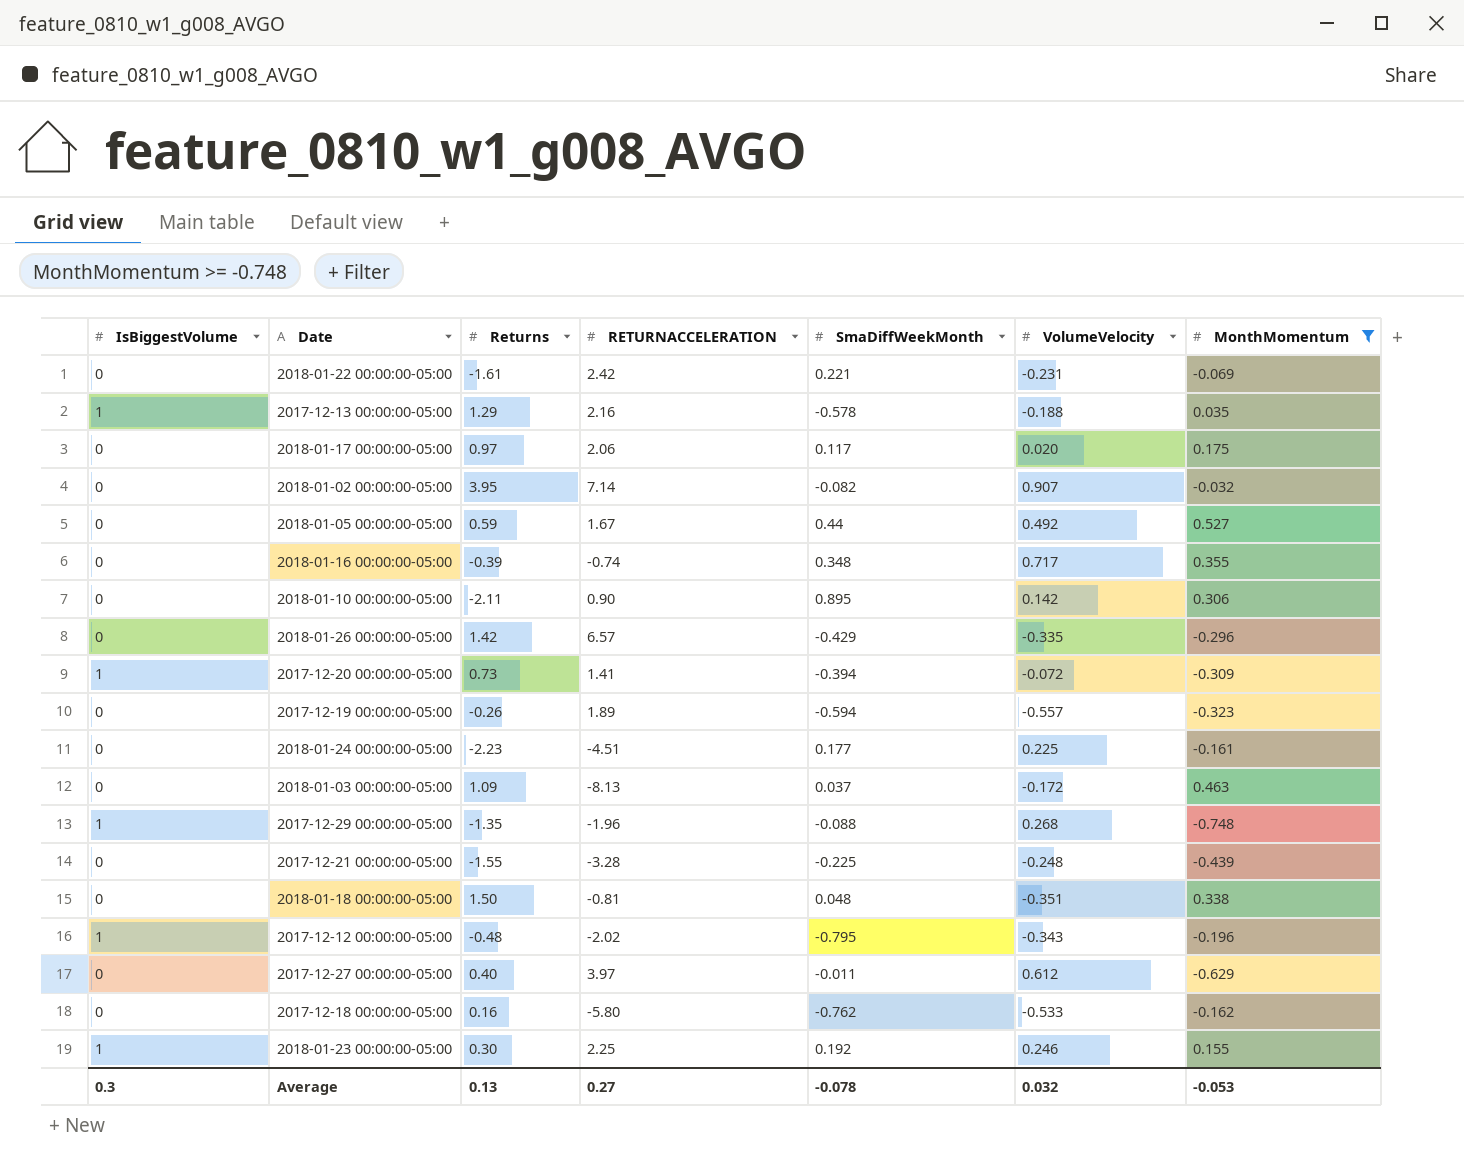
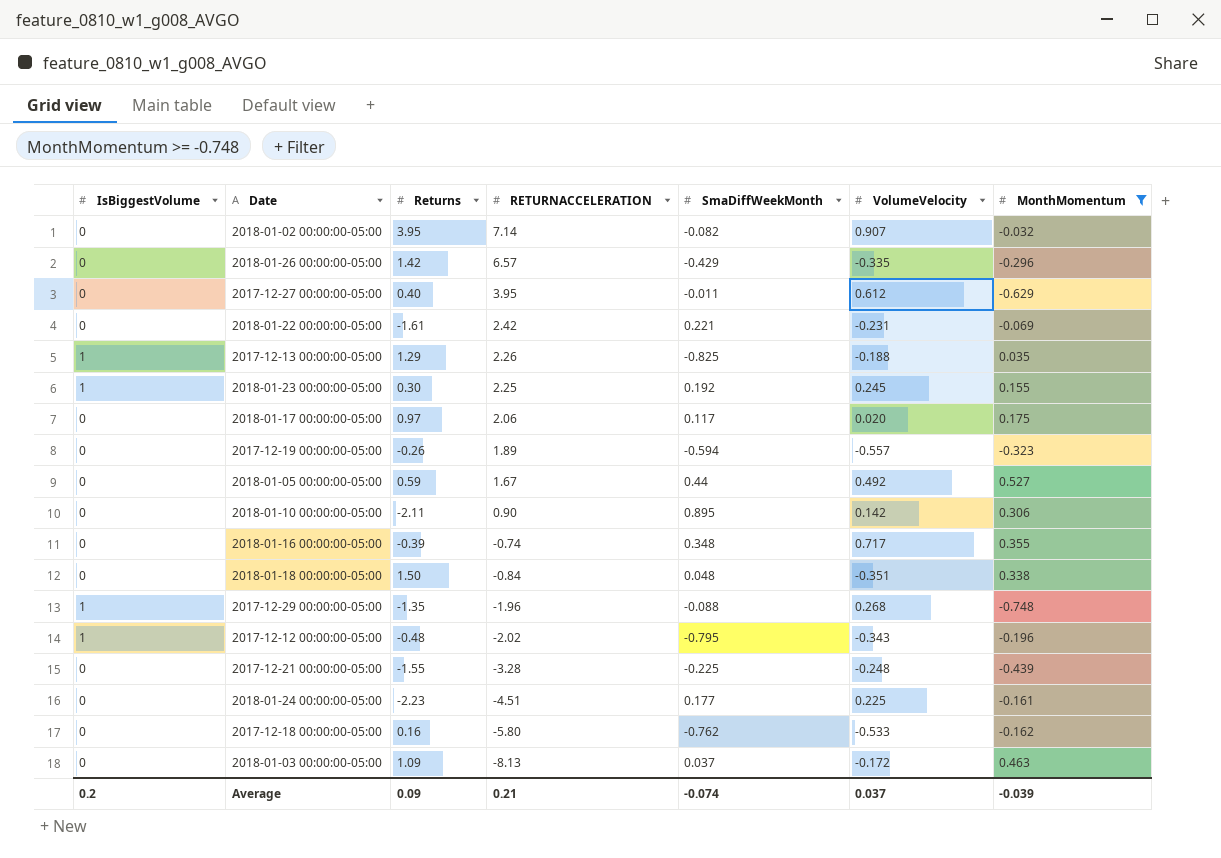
row order: none -> RETURNACCELERATION descending
row 2017-12-20 00:00:00-05:00: 1 | 0.73 | 1.41 | -0.394 | -0.072 | -0.309 -> none
2017-12-27 00:00:00-05:00 | RETURNACCELERATION: 3.97 -> 3.95
2017-12-13 00:00:00-05:00 | RETURNACCELERATION: 2.16 -> 2.26
2017-12-13 00:00:00-05:00 | SmaDiffWeekMonth: -0.578 -> -0.825
2018-01-23 00:00:00-05:00 | VolumeVelocity: 0.246 -> 0.245
2018-01-18 00:00:00-05:00 | RETURNACCELERATION: -0.81 -> -0.84
Average | IsBiggestVolume: 0.3 -> 0.2
Average | Returns: 0.13 -> 0.09
Average | RETURNACCELERATION: 0.27 -> 0.21
Average | SmaDiffWeekMonth: -0.078 -> -0.074
Average | VolumeVelocity: 0.032 -> 0.037
Average | MonthMomentum: -0.053 -> -0.039

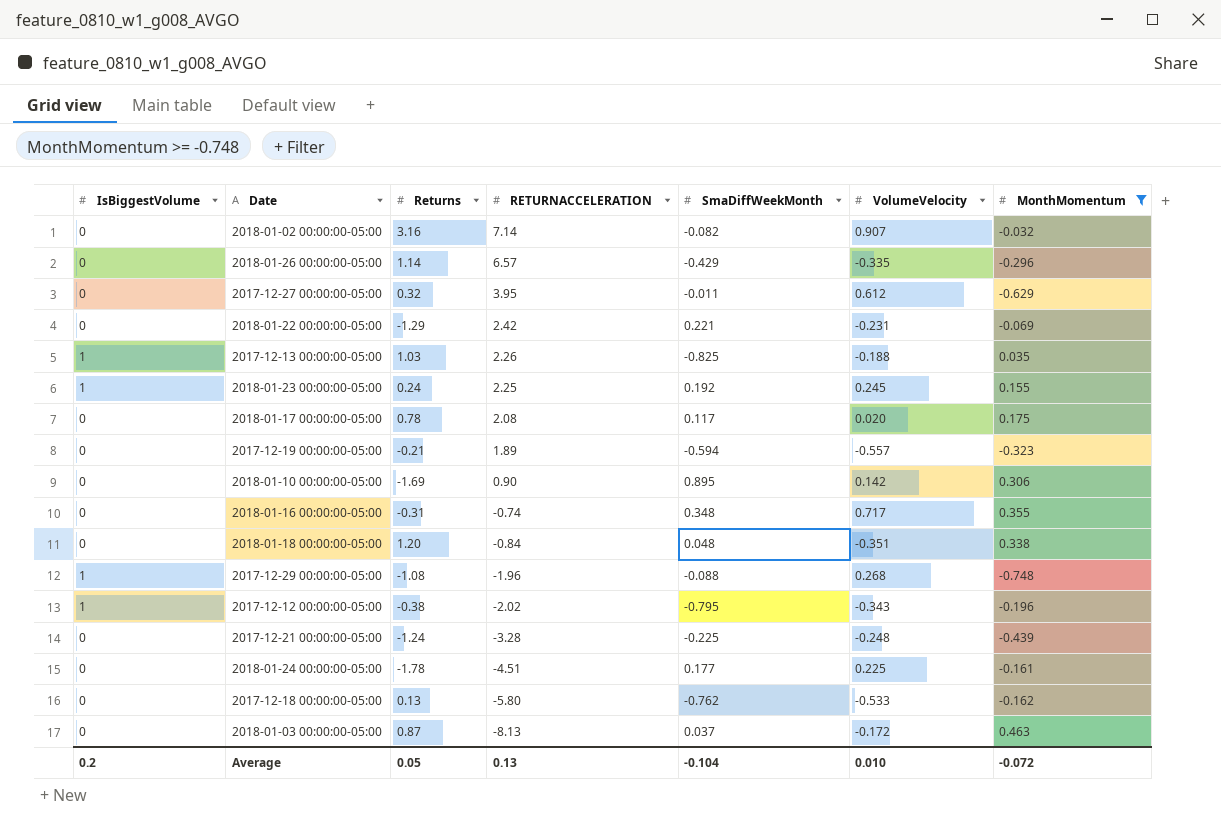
row 2018-01-05 00:00:00-05:00: 0 | 0.59 | 1.67 | 0.44 | 0.492 | 0.527 -> none
2018-01-02 00:00:00-05:00 | Returns: 3.95 -> 3.16
2018-01-26 00:00:00-05:00 | Returns: 1.42 -> 1.14
2017-12-27 00:00:00-05:00 | Returns: 0.40 -> 0.32
2018-01-22 00:00:00-05:00 | Returns: -1.61 -> -1.29
2017-12-13 00:00:00-05:00 | Returns: 1.29 -> 1.03
2018-01-23 00:00:00-05:00 | Returns: 0.30 -> 0.24
2018-01-17 00:00:00-05:00 | Returns: 0.97 -> 0.78
2018-01-17 00:00:00-05:00 | RETURNACCELERATION: 2.06 -> 2.08
2017-12-19 00:00:00-05:00 | Returns: -0.26 -> -0.21
2018-01-10 00:00:00-05:00 | Returns: -2.11 -> -1.69
2018-01-16 00:00:00-05:00 | Returns: -0.39 -> -0.31
2018-01-18 00:00:00-05:00 | Returns: 1.50 -> 1.20
2017-12-29 00:00:00-05:00 | Returns: -1.35 -> -1.08
2017-12-12 00:00:00-05:00 | Returns: -0.48 -> -0.38
2017-12-21 00:00:00-05:00 | Returns: -1.55 -> -1.24
2018-01-24 00:00:00-05:00 | Returns: -2.23 -> -1.78
2017-12-18 00:00:00-05:00 | Returns: 0.16 -> 0.13
2018-01-03 00:00:00-05:00 | Returns: 1.09 -> 0.87
Average | Returns: 0.09 -> 0.05
Average | RETURNACCELERATION: 0.21 -> 0.13
Average | SmaDiffWeekMonth: -0.074 -> -0.104
Average | VolumeVelocity: 0.037 -> 0.010
Average | MonthMomentum: -0.039 -> -0.072

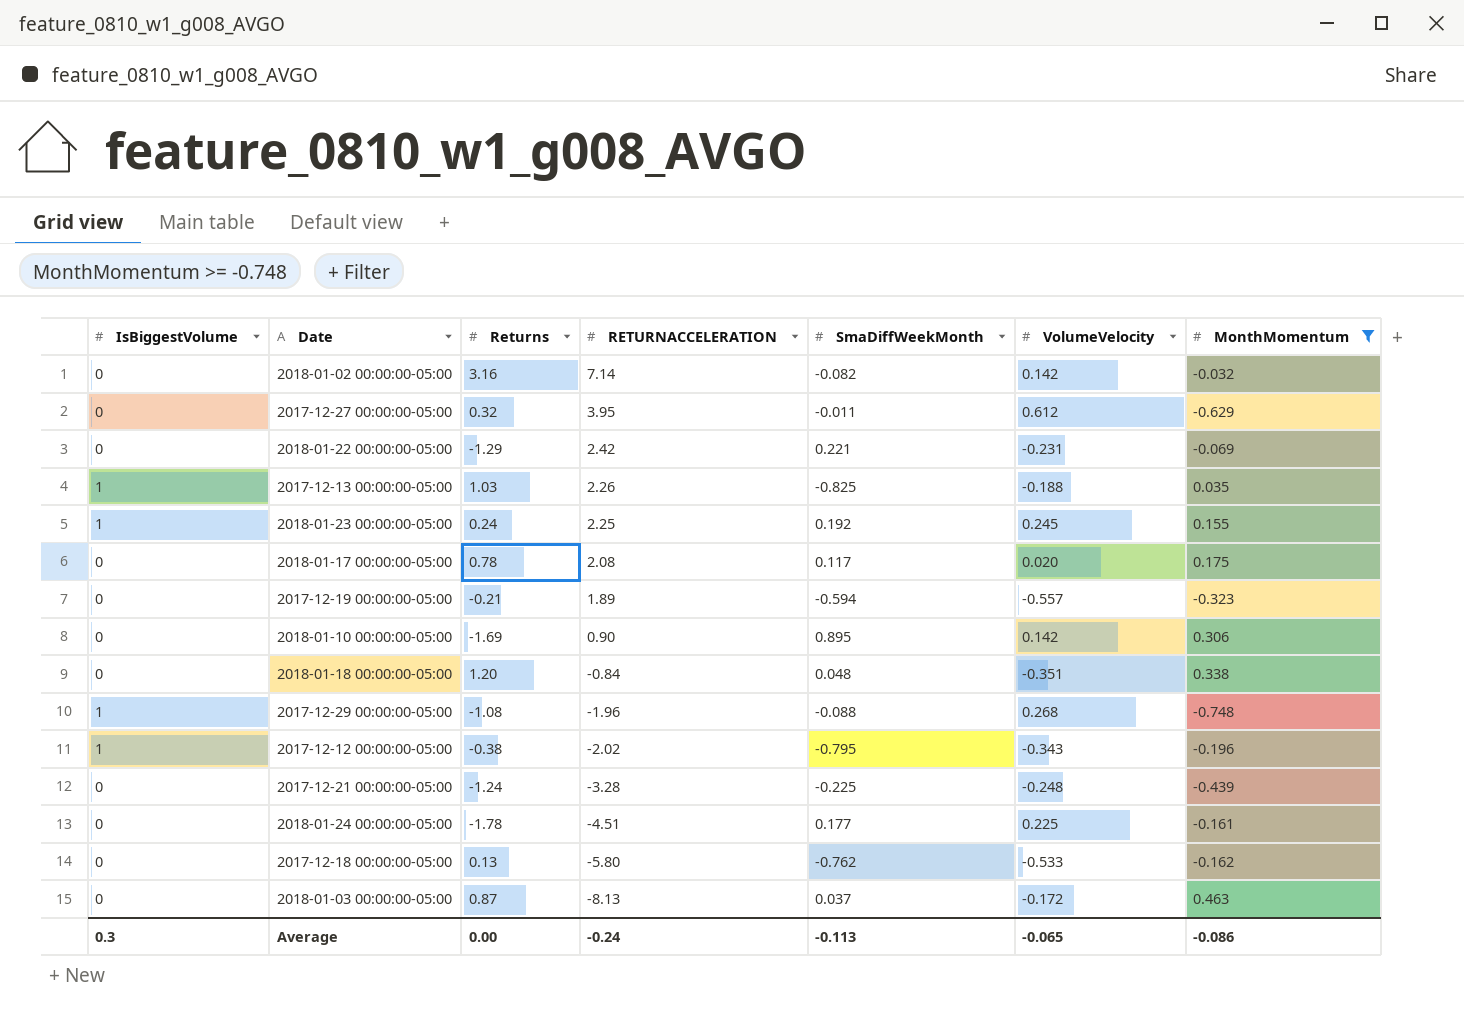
row 2018-01-26 00:00:00-05:00: 0 | 1.14 | 6.57 | -0.429 | -0.335 | -0.296 -> none
row 2018-01-16 00:00:00-05:00: 0 | -0.31 | -0.74 | 0.348 | 0.717 | 0.355 -> none
2018-01-02 00:00:00-05:00 | VolumeVelocity: 0.907 -> 0.142
Average | IsBiggestVolume: 0.2 -> 0.3
Average | Returns: 0.05 -> 0.00
Average | RETURNACCELERATION: 0.13 -> -0.24
Average | SmaDiffWeekMonth: -0.104 -> -0.113
Average | VolumeVelocity: 0.010 -> -0.065
Average | MonthMomentum: -0.072 -> -0.086

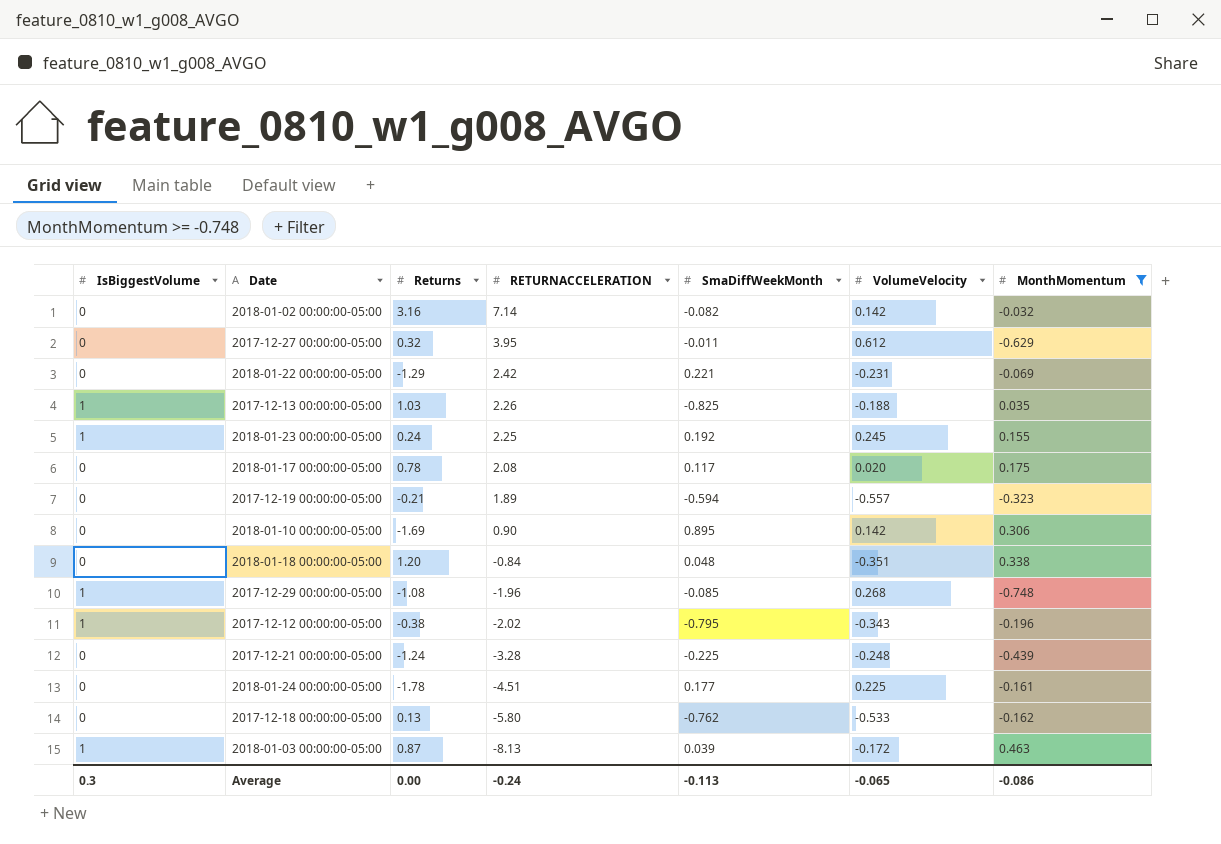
2017-12-29 00:00:00-05:00 | SmaDiffWeekMonth: -0.088 -> -0.085
2018-01-03 00:00:00-05:00 | IsBiggestVolume: 0 -> 1
2018-01-03 00:00:00-05:00 | SmaDiffWeekMonth: 0.037 -> 0.039

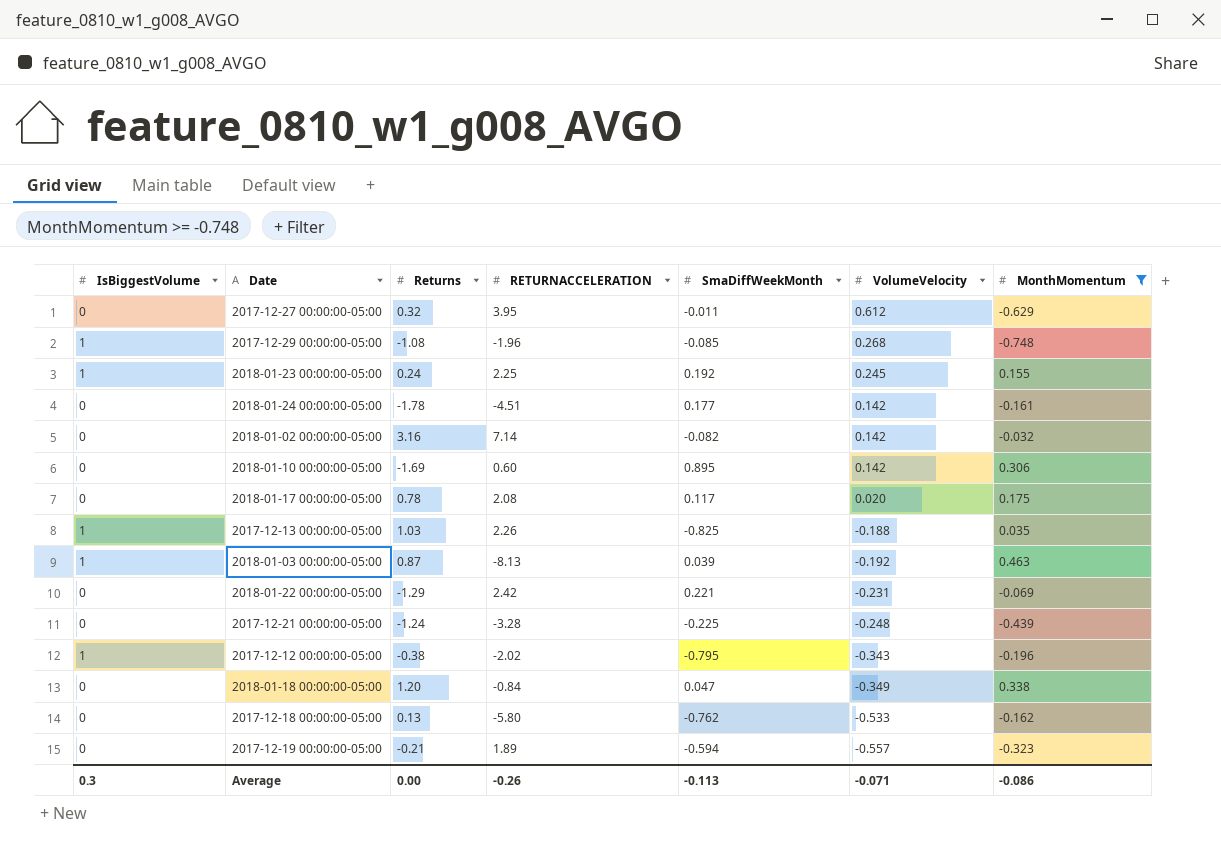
row order: RETURNACCELERATION descending -> VolumeVelocity descending
2018-01-24 00:00:00-05:00 | VolumeVelocity: 0.225 -> 0.142
2018-01-10 00:00:00-05:00 | RETURNACCELERATION: 0.90 -> 0.60
2018-01-03 00:00:00-05:00 | VolumeVelocity: -0.172 -> -0.192
2018-01-18 00:00:00-05:00 | SmaDiffWeekMonth: 0.048 -> 0.047
2018-01-18 00:00:00-05:00 | VolumeVelocity: -0.351 -> -0.349
Average | RETURNACCELERATION: -0.24 -> -0.26
Average | VolumeVelocity: -0.065 -> -0.071

